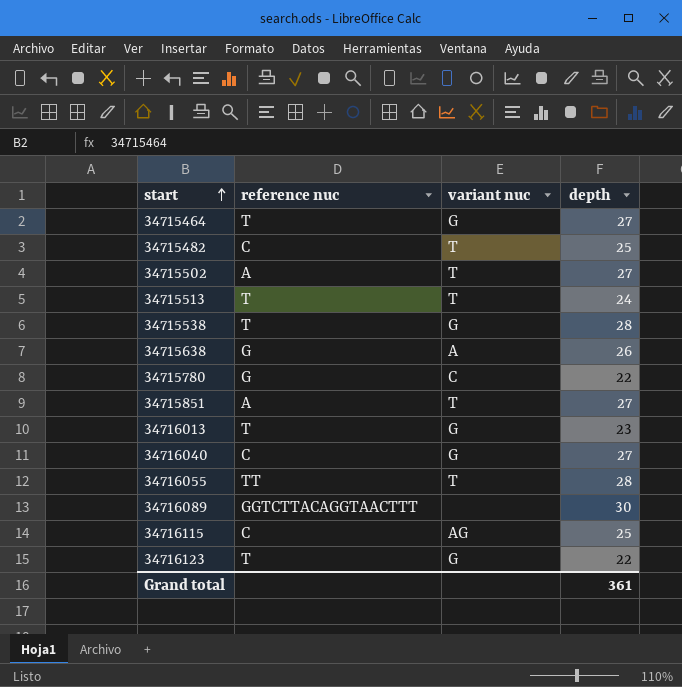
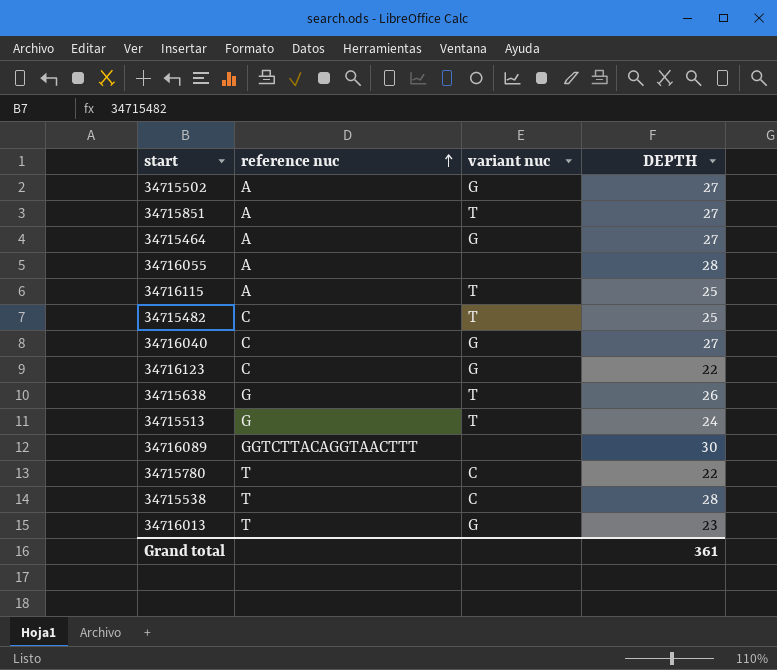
row order: start ascending -> reference nuc ascending
column name: depth -> DEPTH
34715502 | variant nuc: T -> G
34715464 | reference nuc: T -> A
34716055 | reference nuc: TT -> A
34716055 | variant nuc: T -> none
34716115 | reference nuc: C -> A
34716115 | variant nuc: AG -> T
34716123 | reference nuc: T -> C
34715638 | variant nuc: A -> T
34715513 | reference nuc: T -> G
34715780 | reference nuc: G -> T
34715538 | variant nuc: G -> C

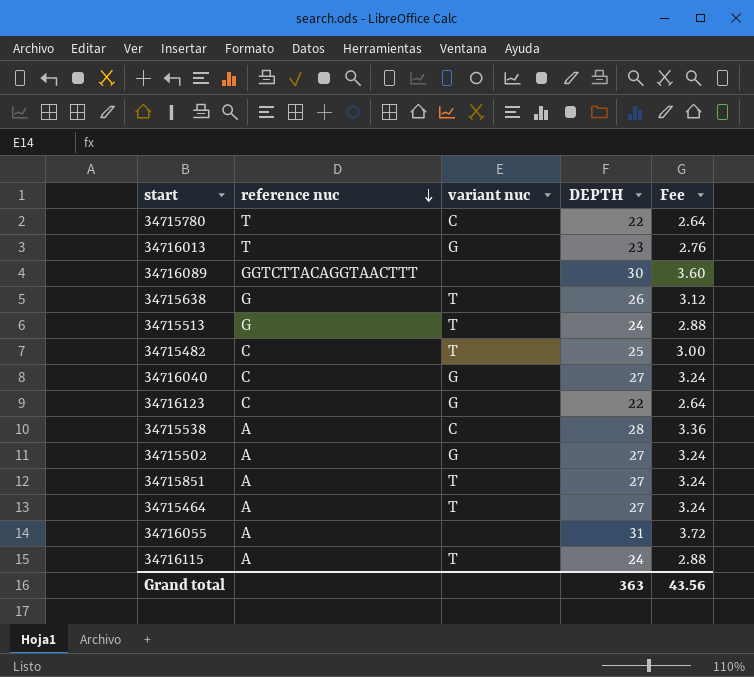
row order: reference nuc ascending -> reference nuc descending
column Fee | formula: none -> [DEPTH] * 0.12
34715538 | reference nuc: T -> A
34715464 | variant nuc: G -> T
34716055 | DEPTH: 28 -> 31
34716115 | DEPTH: 25 -> 24
Grand total | DEPTH: 361 -> 363

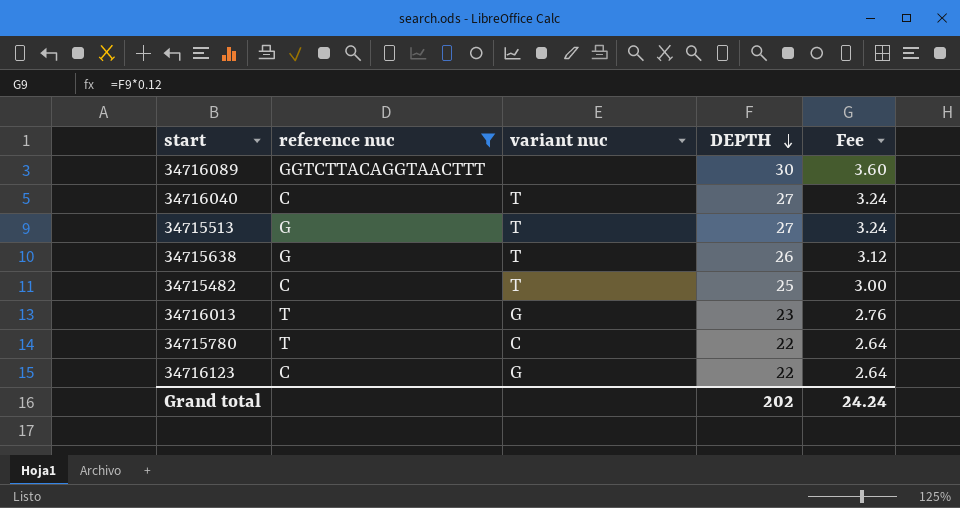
filter: none -> reference nuc != A
row order: reference nuc descending -> DEPTH descending
34716040 | variant nuc: G -> T
34715513 | DEPTH: 24 -> 27
34715513 | Fee: 2.88 -> 3.24
Grand total | DEPTH: 363 -> 202
Grand total | Fee: 43.56 -> 24.24

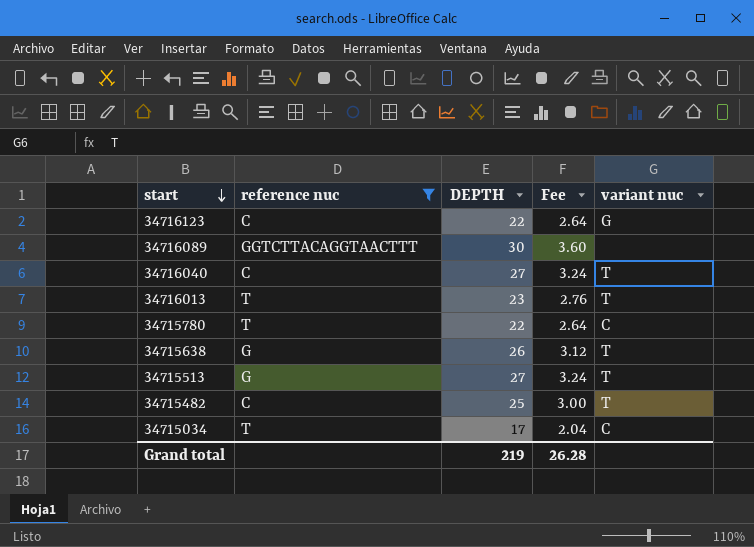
row order: DEPTH descending -> start descending
column variant nuc | position: 3 -> 5
34716013 | variant nuc: G -> T
row 34715034: none -> T | 17 | 2.04 | C
Grand total | DEPTH: 202 -> 219
Grand total | Fee: 24.24 -> 26.28

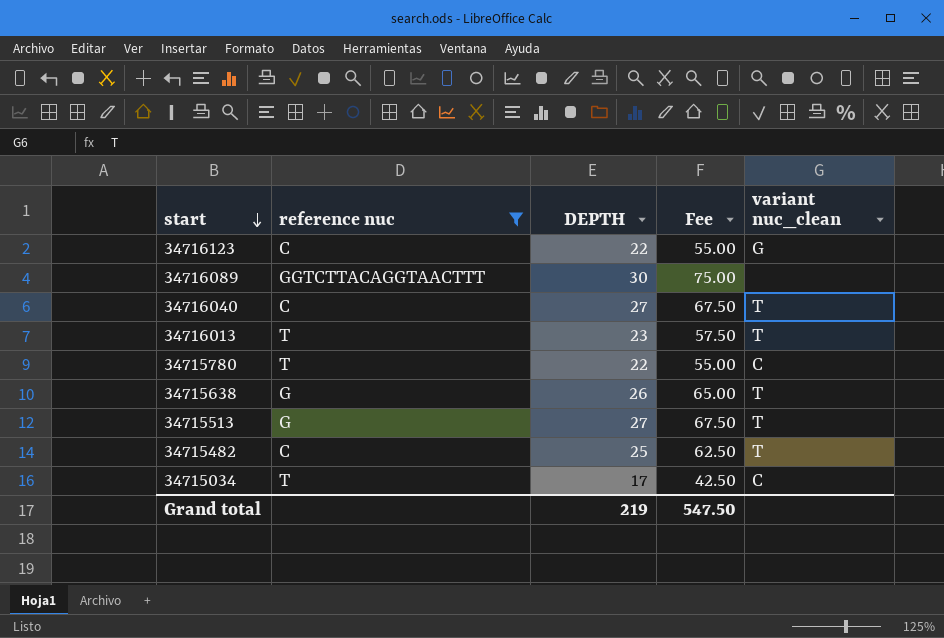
column Fee | formula: [DEPTH] * 0.12 -> [DEPTH] * 2.5
column name: variant nuc -> variant nuc_clean
Grand total | Fee: 26.28 -> 547.50

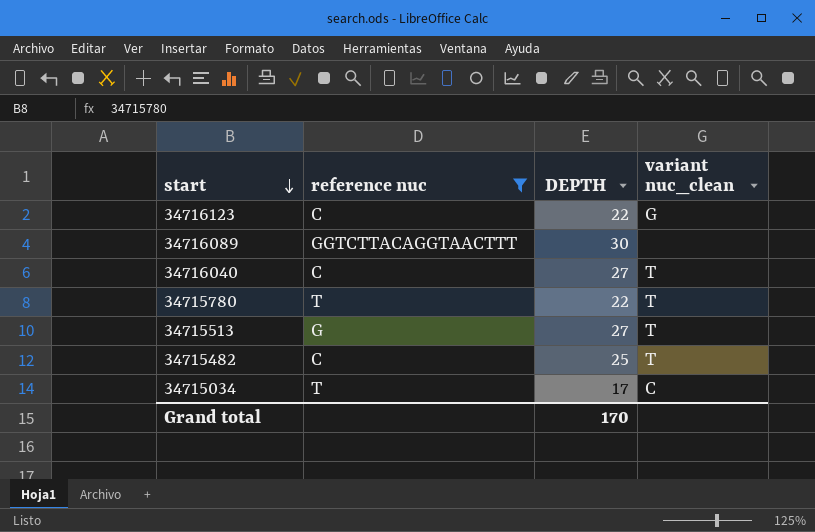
column Fee | formula: [DEPTH] * 2.5 -> none
row 34716013: T | 23 | 57.50 | T -> none
row 34715638: G | 26 | 65.00 | T -> none
34715780 | variant nuc_clean: C -> T
Grand total | DEPTH: 219 -> 170

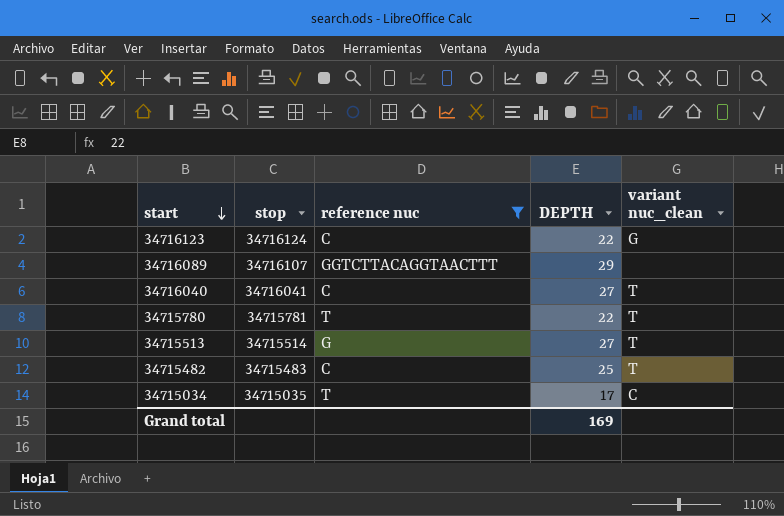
column stop | position: none -> 2
34716089 | DEPTH: 30 -> 29
Grand total | DEPTH: 170 -> 169

